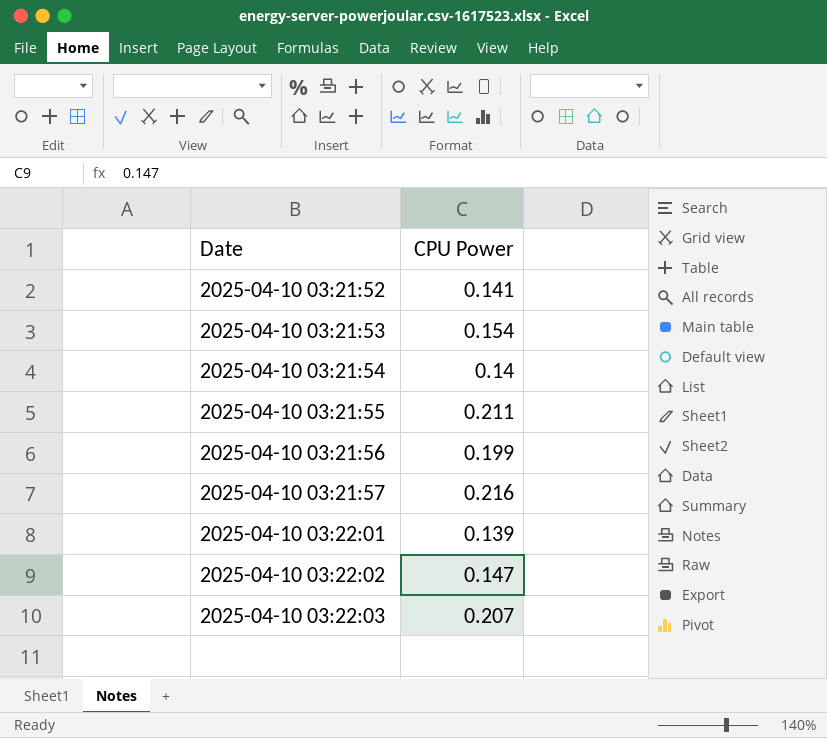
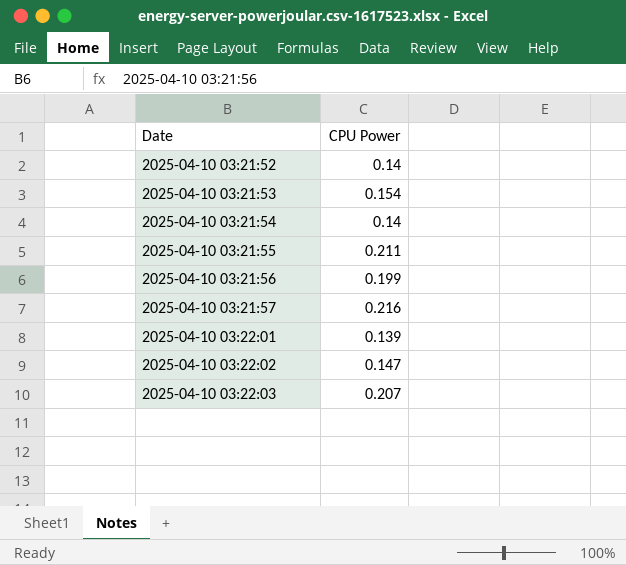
2025-04-10 03:21:52 | CPU Power: 0.141 -> 0.14

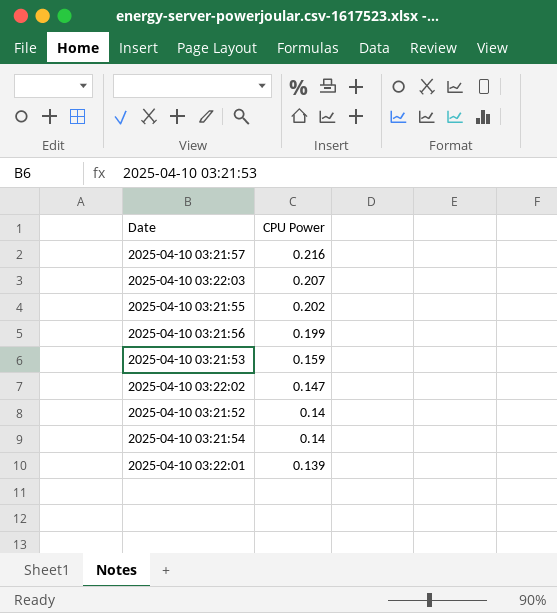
row order: Date ascending -> CPU Power descending
2025-04-10 03:21:55 | CPU Power: 0.211 -> 0.202
2025-04-10 03:21:53 | CPU Power: 0.154 -> 0.159

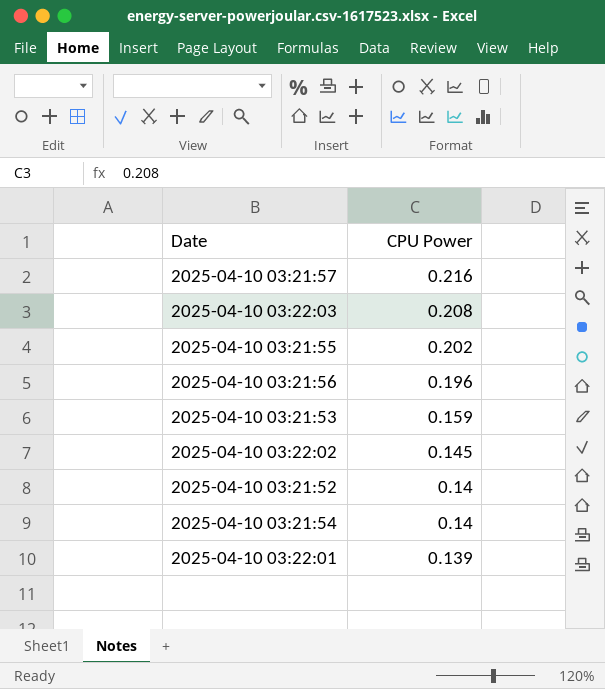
2025-04-10 03:22:03 | CPU Power: 0.207 -> 0.208
2025-04-10 03:21:56 | CPU Power: 0.199 -> 0.196
2025-04-10 03:22:02 | CPU Power: 0.147 -> 0.145

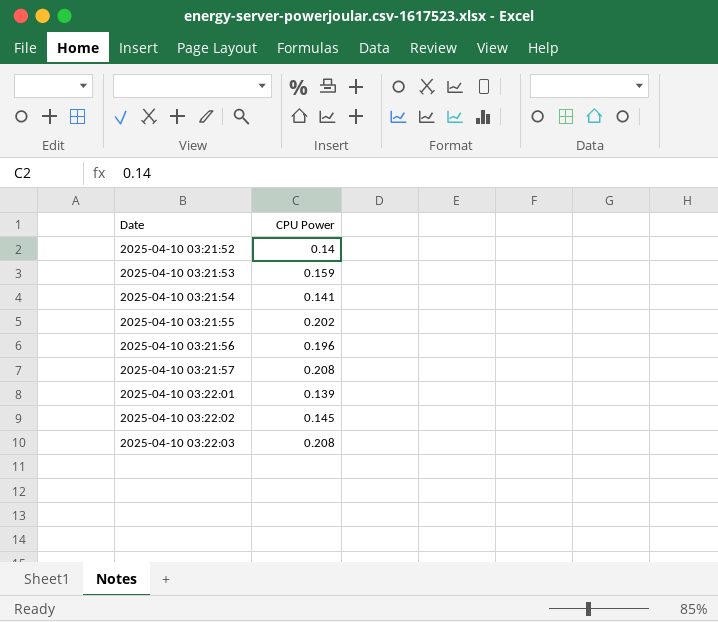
row order: CPU Power descending -> Date ascending
2025-04-10 03:21:54 | CPU Power: 0.14 -> 0.141
2025-04-10 03:21:57 | CPU Power: 0.216 -> 0.208

